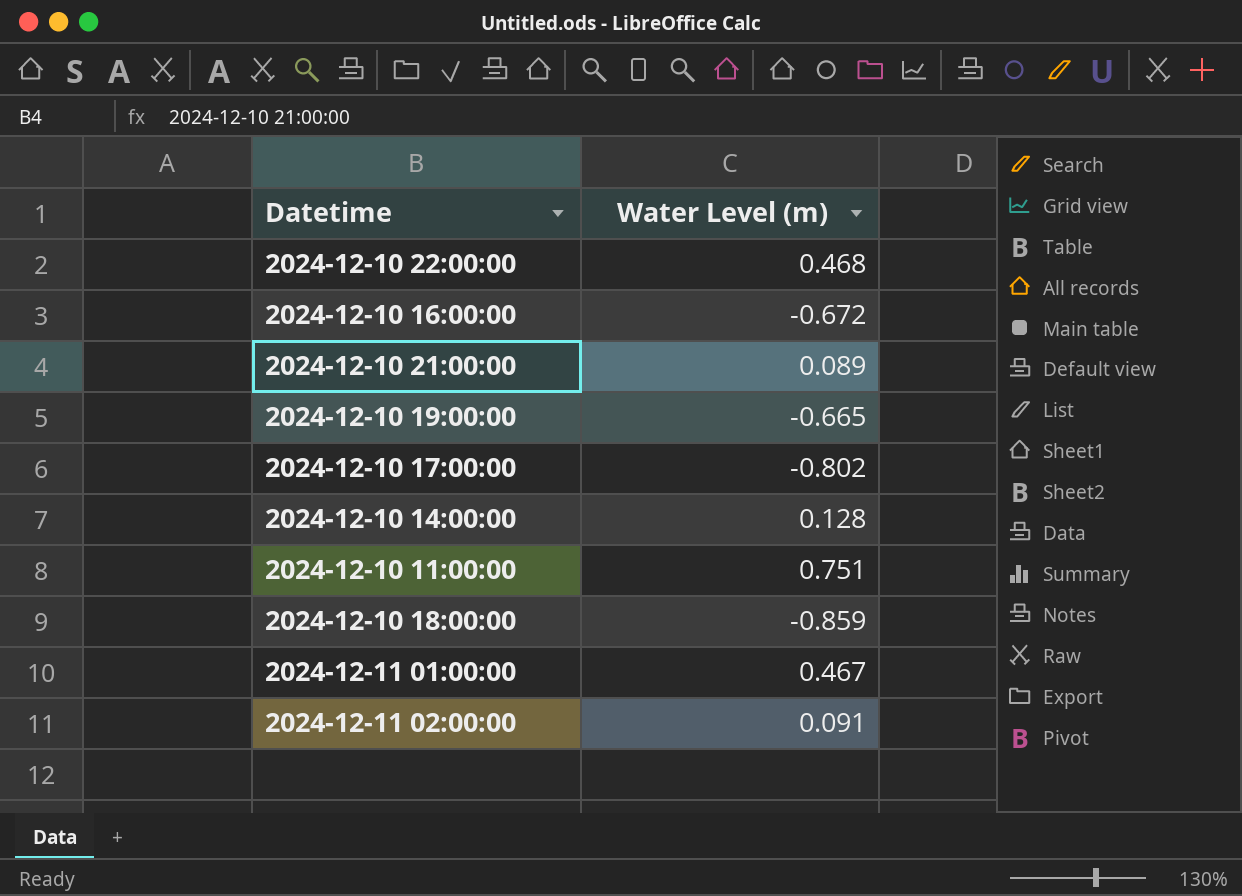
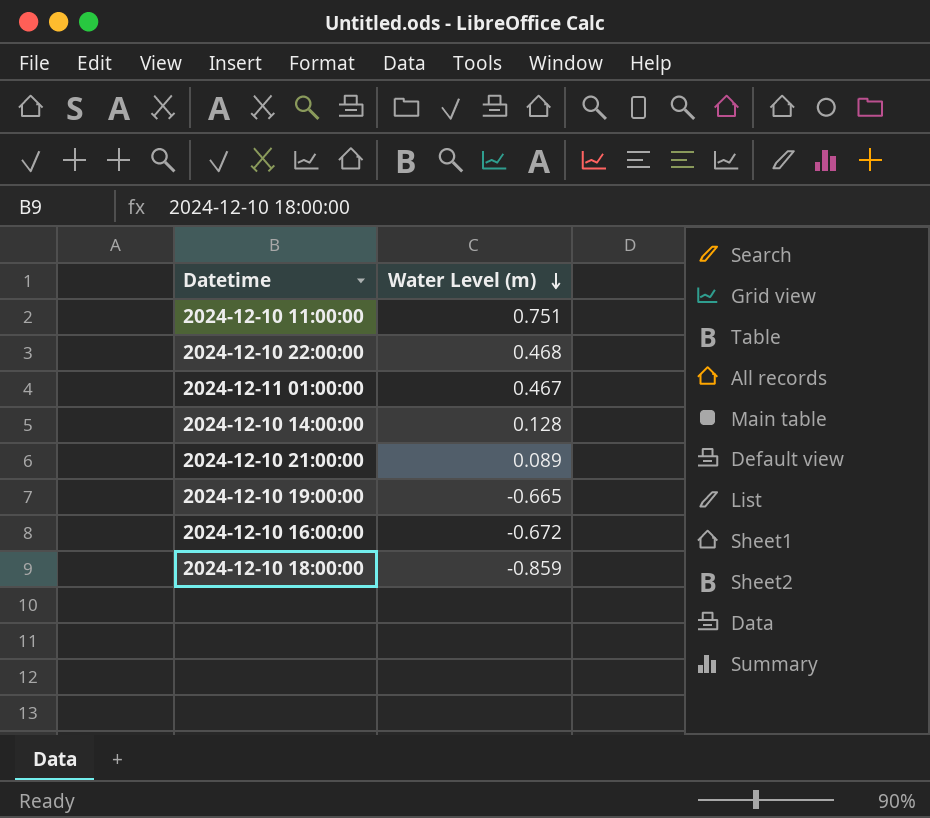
row order: none -> Water Level (m) descending
row 2024-12-10 17:00:00: -0.802 -> none
row 2024-12-11 02:00:00: 0.091 -> none

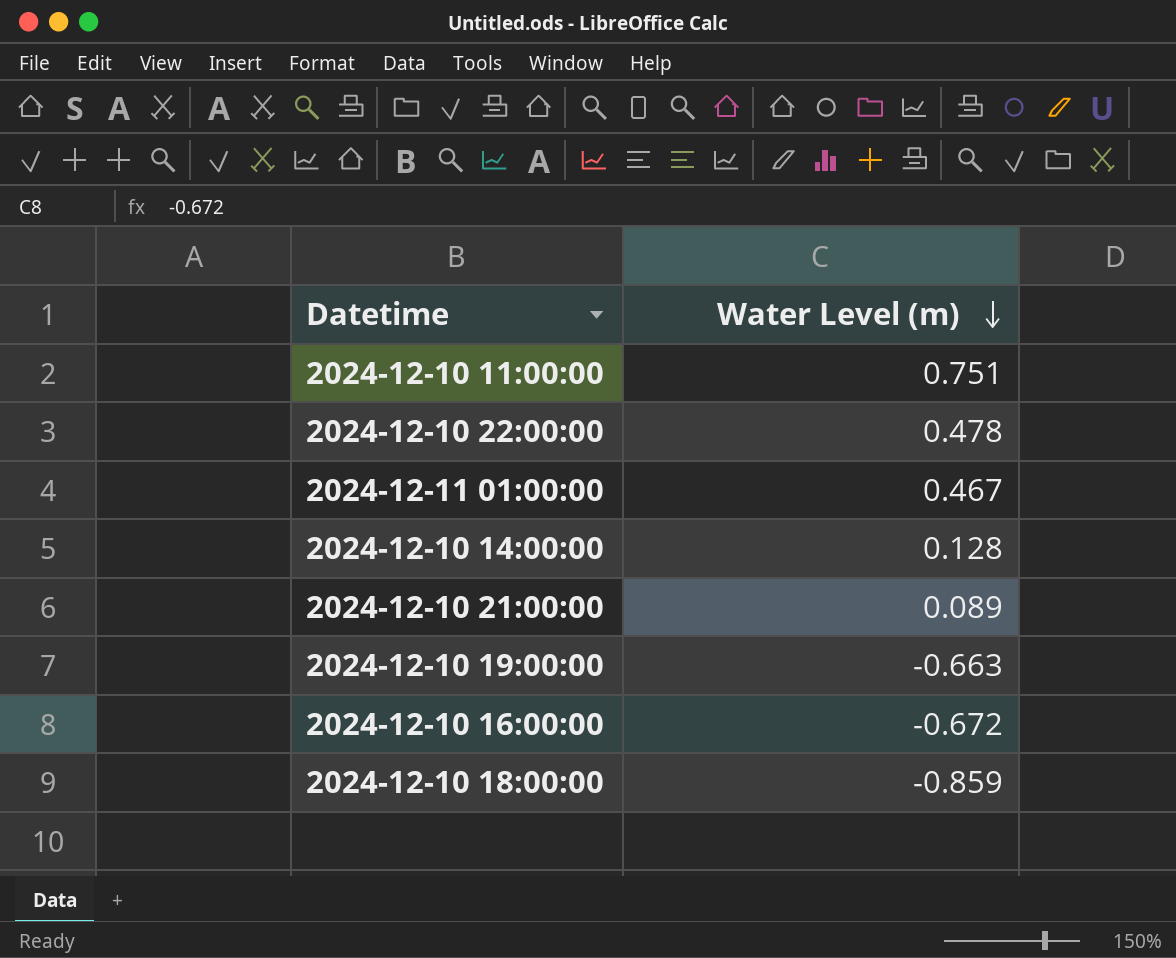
2024-12-10 22:00:00 | Water Level (m): 0.468 -> 0.478
2024-12-10 19:00:00 | Water Level (m): -0.665 -> -0.663

